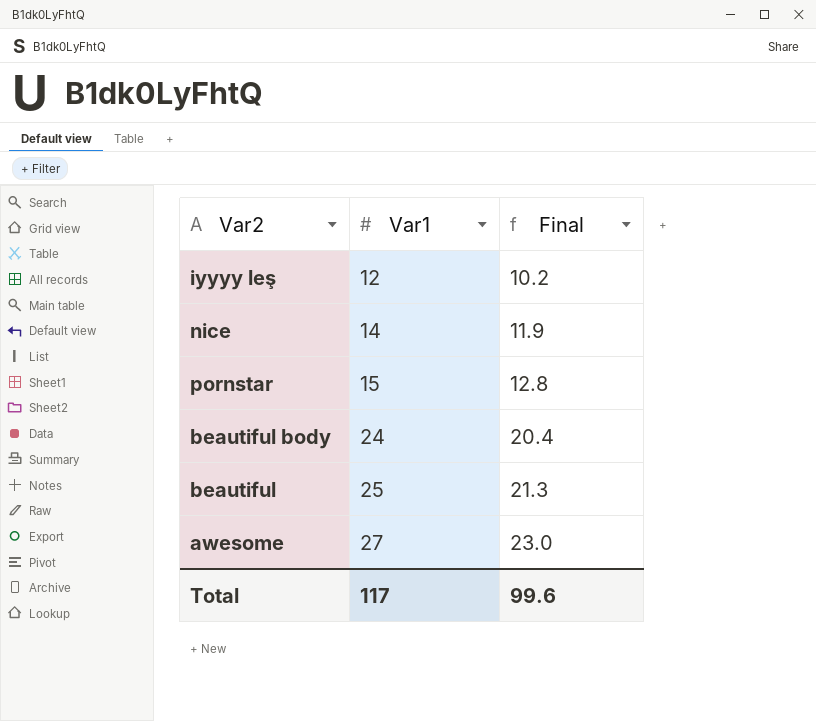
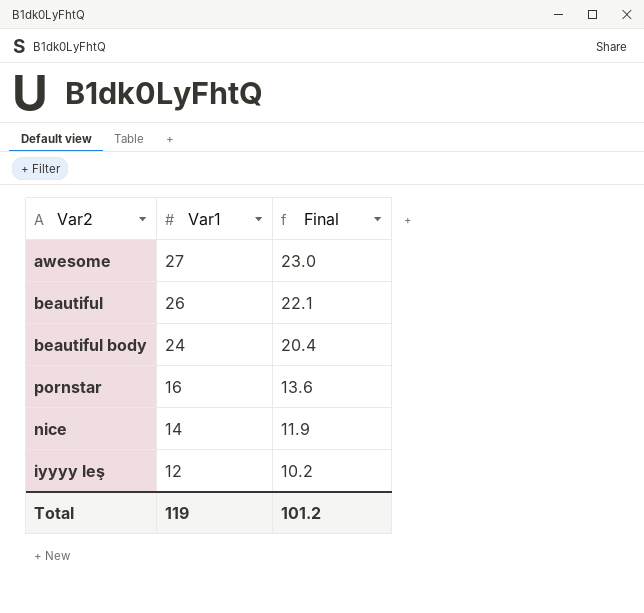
row order: Var1 ascending -> Var1 descending
beautiful | Var1: 25 -> 26
beautiful | Final: 21.3 -> 22.1
pornstar | Var1: 15 -> 16
pornstar | Final: 12.8 -> 13.6
Total | Var1: 117 -> 119
Total | Final: 99.6 -> 101.2

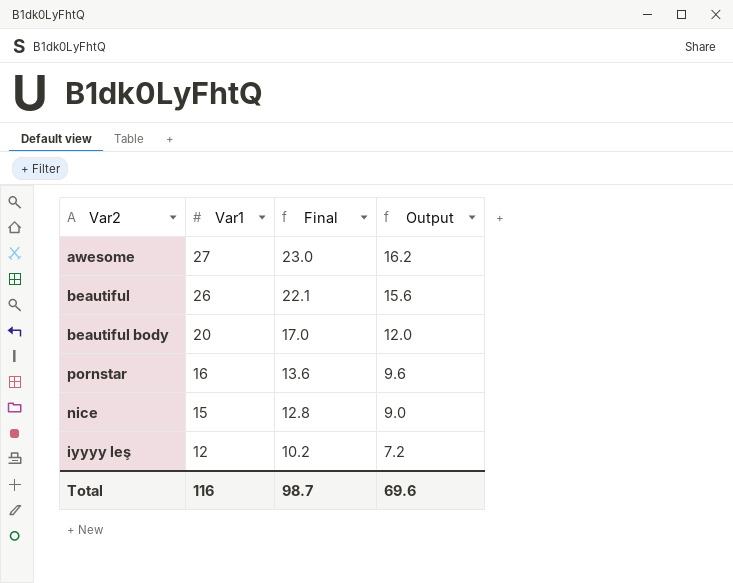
column Output | formula: none -> [Var1] * 0.6
beautiful body | Var1: 24 -> 20
beautiful body | Final: 20.4 -> 17.0
nice | Var1: 14 -> 15
nice | Final: 11.9 -> 12.8
Total | Var1: 119 -> 116
Total | Final: 101.2 -> 98.7

